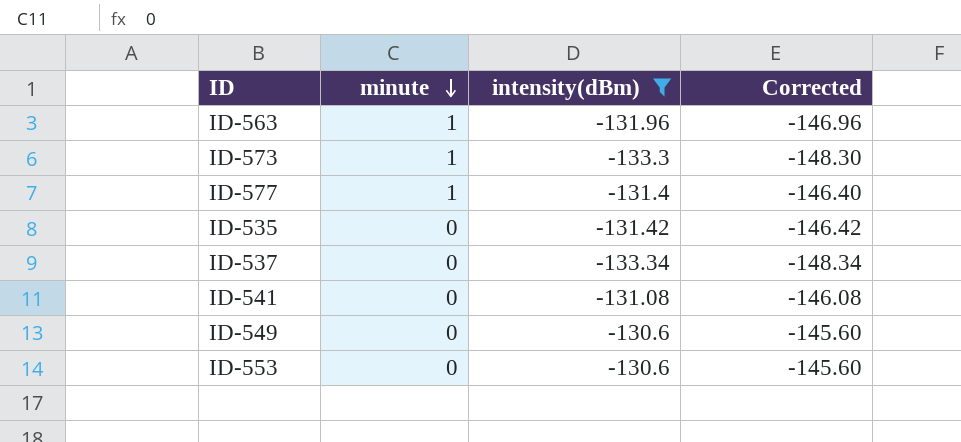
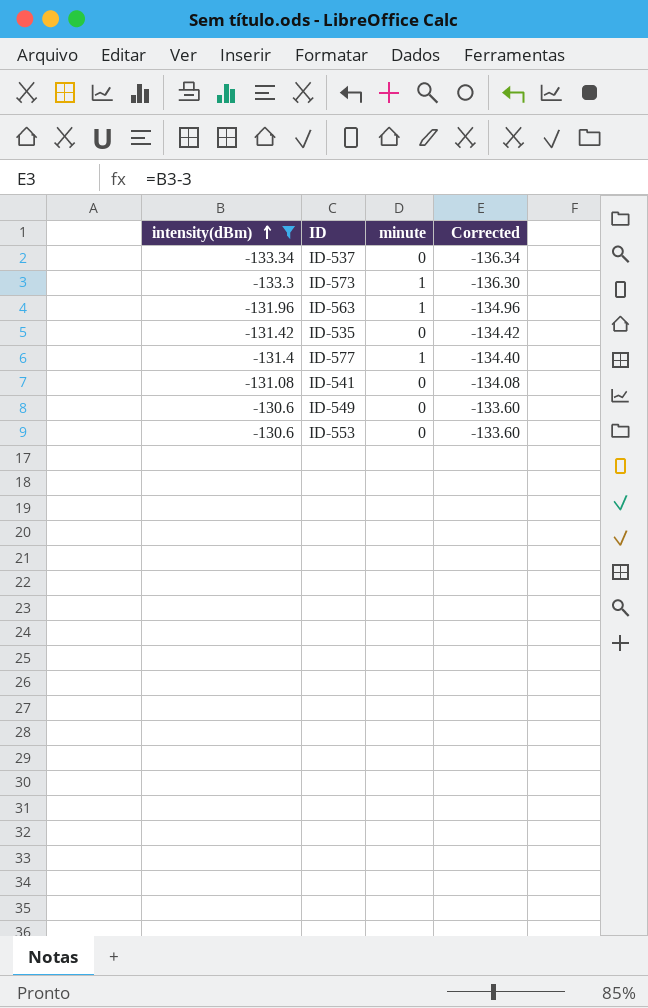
row order: minute descending -> intensity(dBm) ascending
column intensity(dBm) | position: 3 -> 1
column Corrected | formula: [intensity(dBm)] - 15 -> [intensity(dBm)] - 3

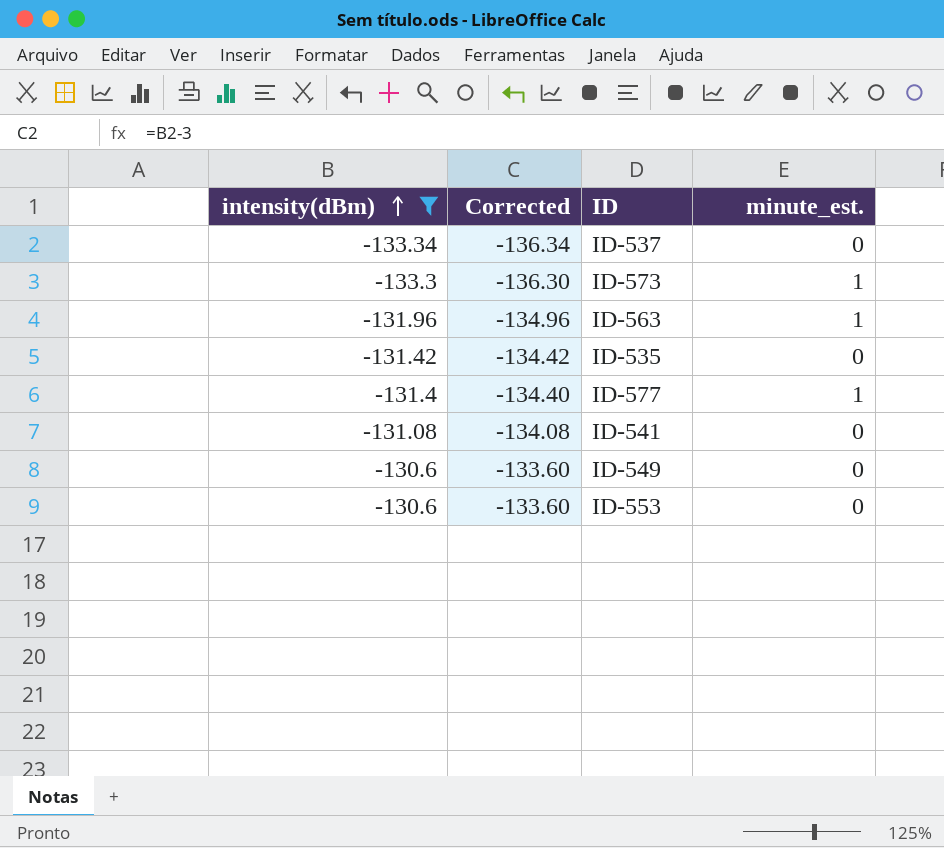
column Corrected | position: 4 -> 2
column name: minute -> minute_est.

